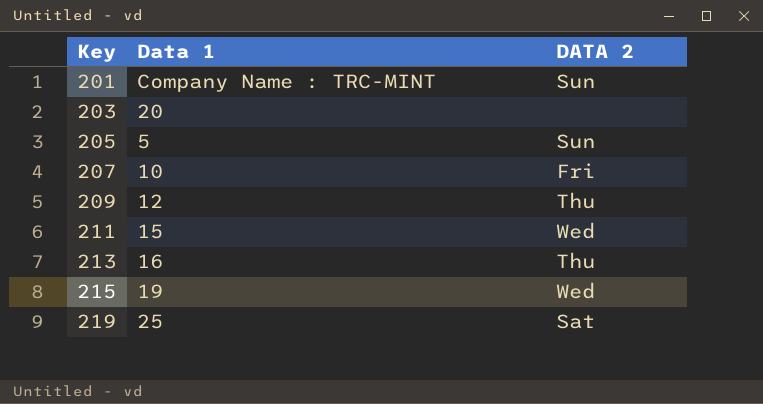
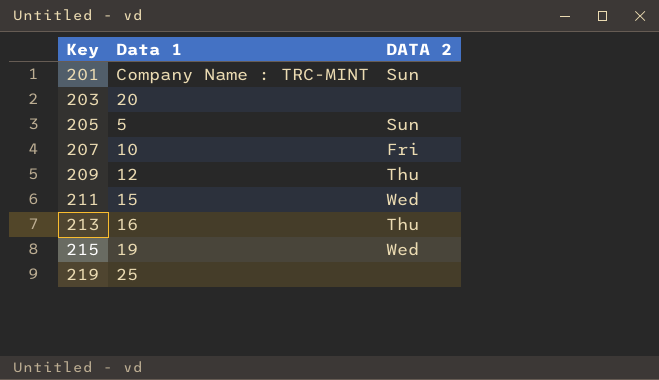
219 | DATA 2: Sat -> none

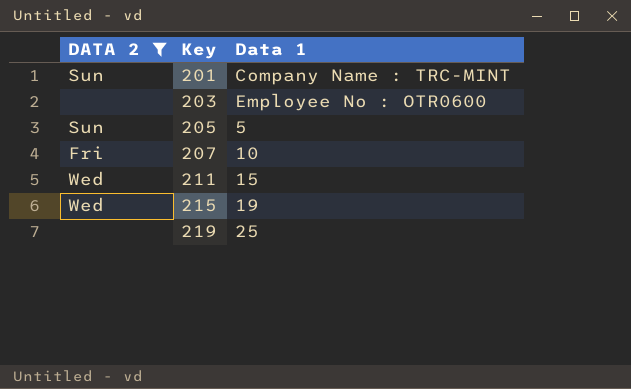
filter: none -> DATA 2 != Thu
column DATA 2 | position: 3 -> 1
203 | Data 1: 20 -> Employee No : OTR0600

